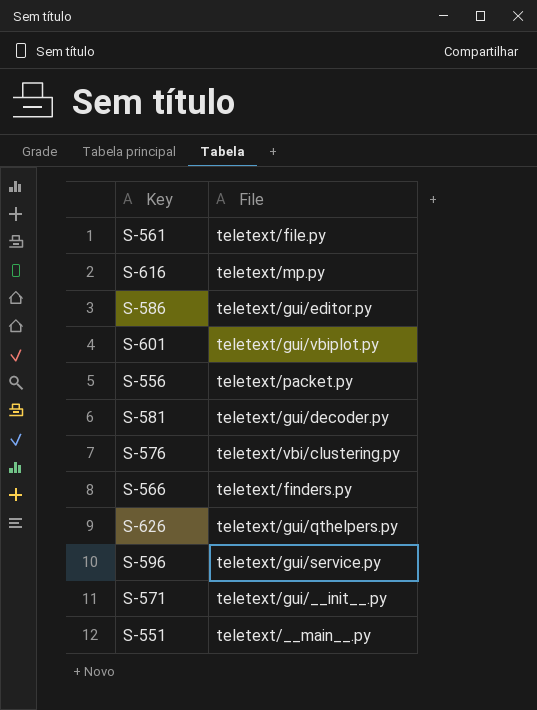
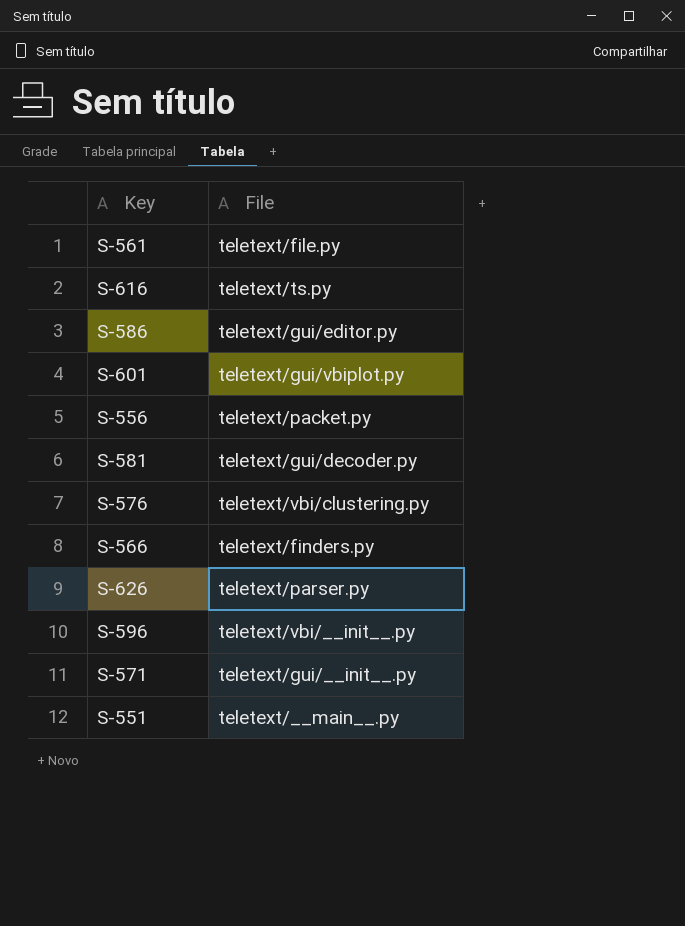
S-616 | File: teletext/mp.py -> teletext/ts.py
S-626 | File: teletext/gui/qthelpers.py -> teletext/parser.py
S-596 | File: teletext/gui/service.py -> teletext/vbi/__init__.py

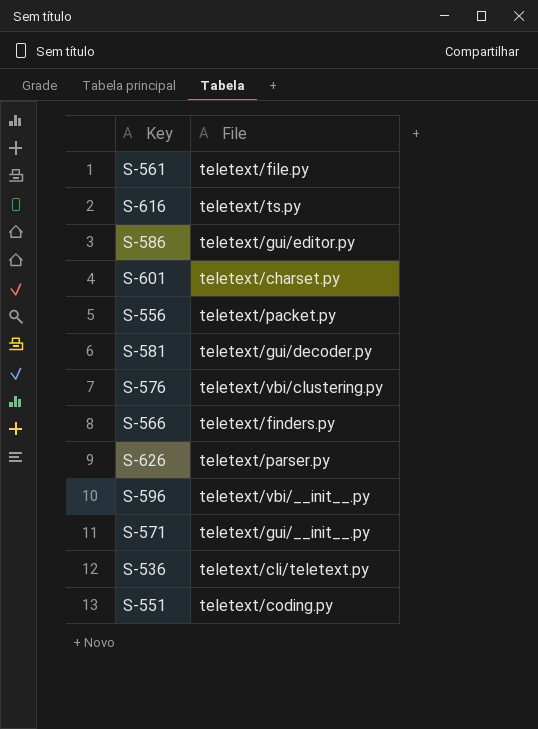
S-601 | File: teletext/gui/vbiplot.py -> teletext/charset.py
row S-536: none -> teletext/cli/teletext.py
S-551 | File: teletext/__main__.py -> teletext/coding.py

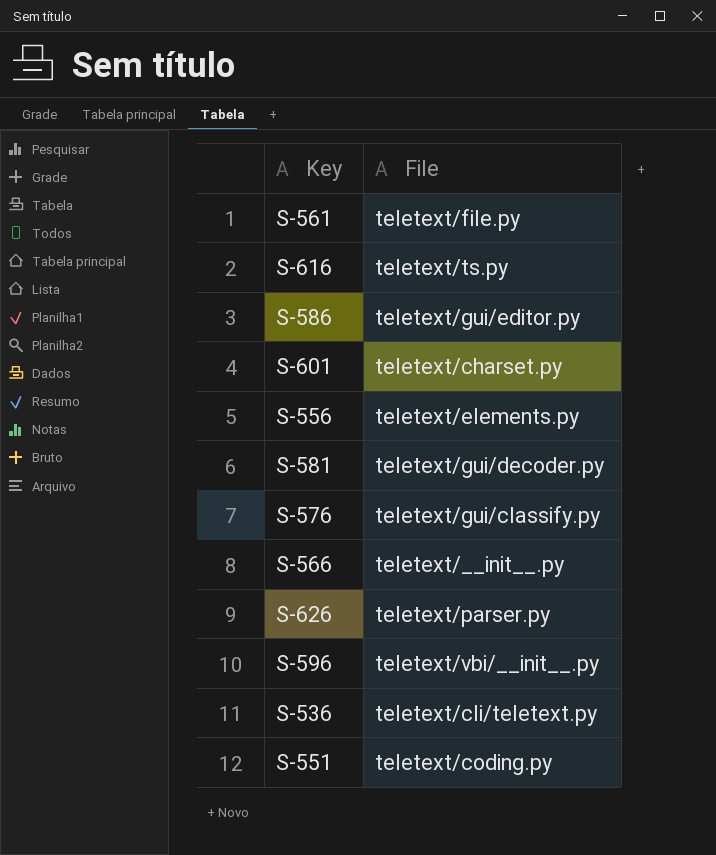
row S-571: teletext/gui/__init__.py -> none
S-556 | File: teletext/packet.py -> teletext/elements.py
S-576 | File: teletext/vbi/clustering.py -> teletext/gui/classify.py
S-566 | File: teletext/finders.py -> teletext/__init__.py

